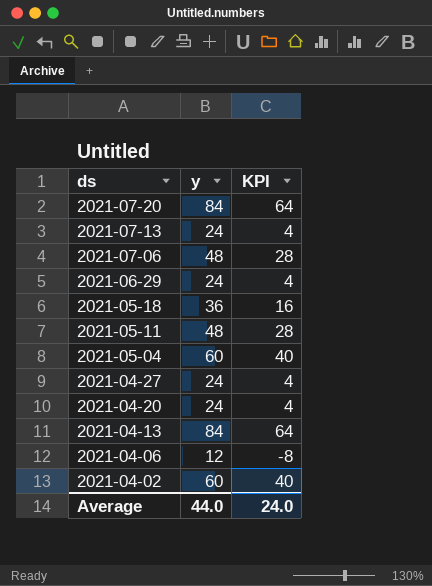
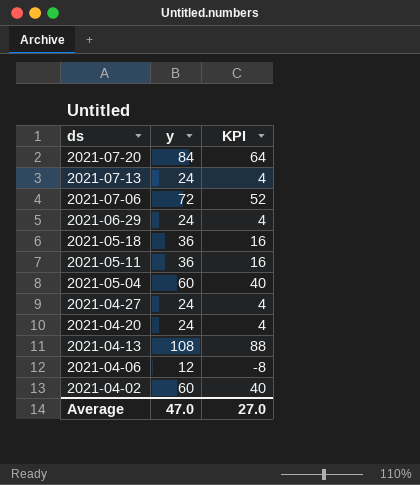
2021-07-06 | y: 48 -> 72
2021-07-06 | KPI: 28 -> 52
2021-05-11 | y: 48 -> 36
2021-05-11 | KPI: 28 -> 16
2021-04-13 | y: 84 -> 108
2021-04-13 | KPI: 64 -> 88
Average | y: 44.0 -> 47.0
Average | KPI: 24.0 -> 27.0

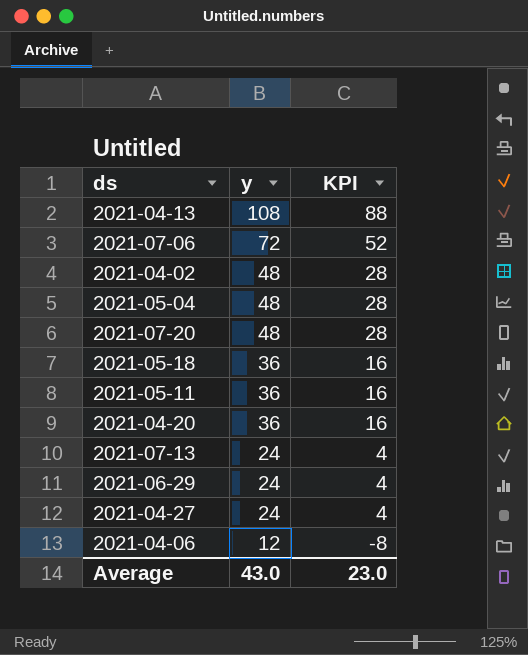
row order: ds descending -> y descending
2021-04-02 | y: 60 -> 48
2021-04-02 | KPI: 40 -> 28
2021-05-04 | y: 60 -> 48
2021-05-04 | KPI: 40 -> 28
2021-07-20 | y: 84 -> 48
2021-07-20 | KPI: 64 -> 28
2021-04-20 | y: 24 -> 36
2021-04-20 | KPI: 4 -> 16
Average | y: 47.0 -> 43.0
Average | KPI: 27.0 -> 23.0

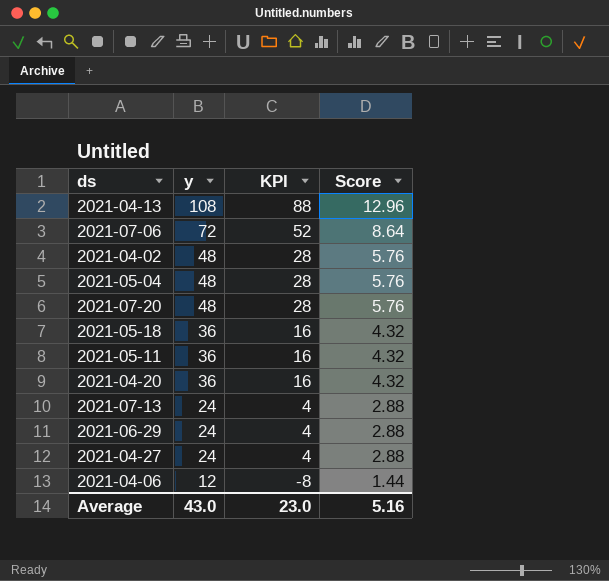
column Score | formula: none -> [y] * 0.12

